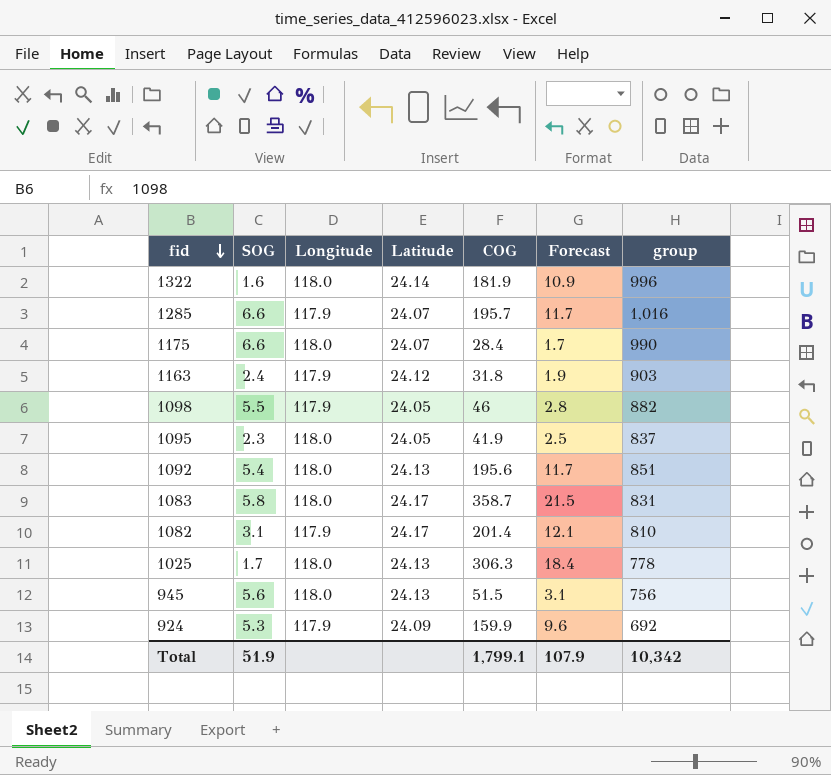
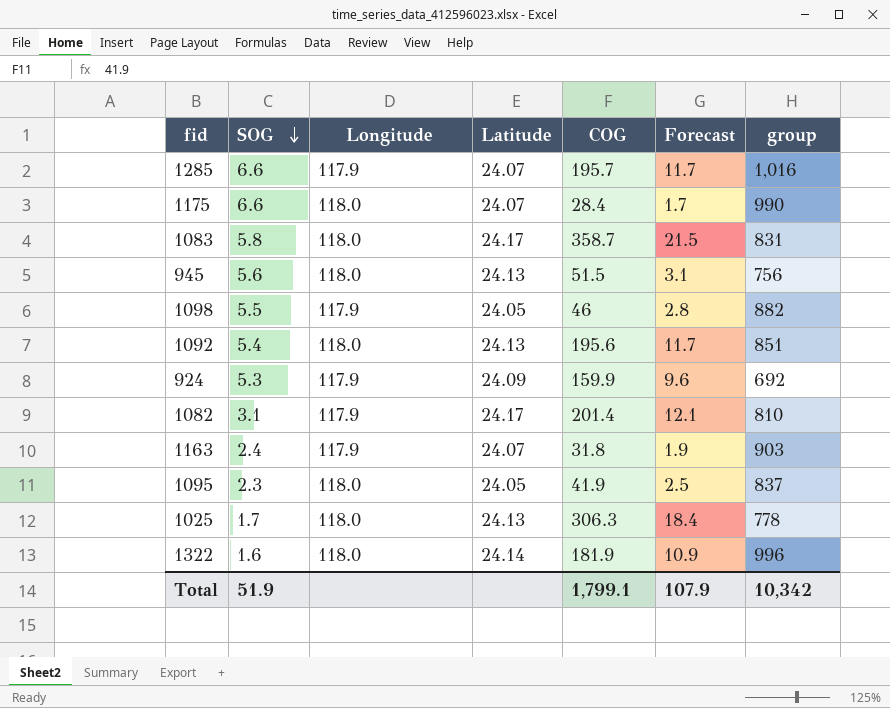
row order: fid descending -> SOG descending
1163 | Latitude: 24.12 -> 24.07

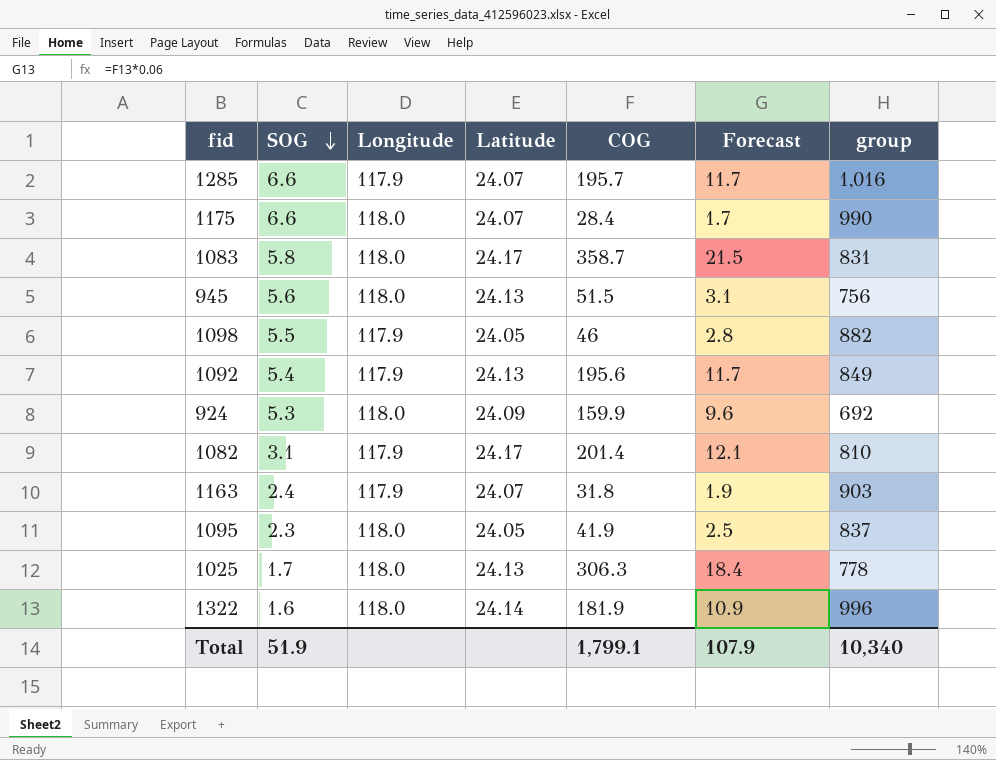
1092 | Longitude: 118.0 -> 117.9
1092 | group: 851 -> 849
924 | Longitude: 117.9 -> 118.0
Total | group: 10,342 -> 10,340

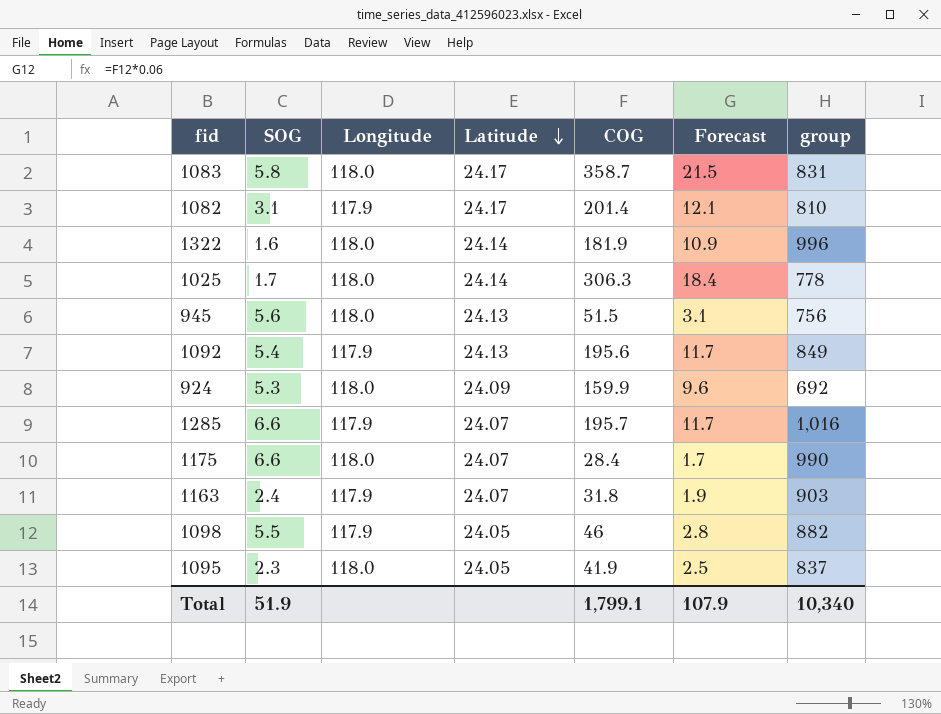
row order: SOG descending -> Latitude descending
1025 | Latitude: 24.13 -> 24.14

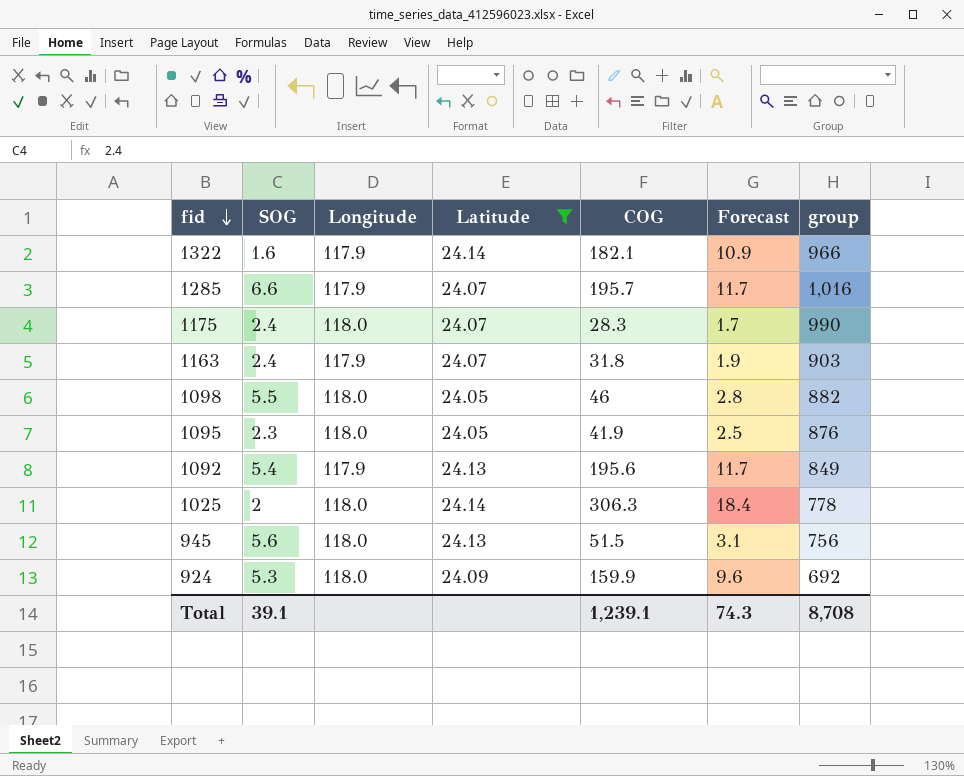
filter: none -> Latitude != 24.17
row order: Latitude descending -> fid descending
1322 | Longitude: 118.0 -> 117.9
1322 | COG: 181.9 -> 182.1
1322 | group: 996 -> 966
1175 | SOG: 6.6 -> 2.4
1175 | COG: 28.4 -> 28.3
1098 | Longitude: 117.9 -> 118.0
1095 | group: 837 -> 876
1025 | SOG: 1.7 -> 2
Total | SOG: 51.9 -> 39.1
Total | COG: 1,799.1 -> 1,239.1
Total | Forecast: 107.9 -> 74.3
Total | group: 10,340 -> 8,708

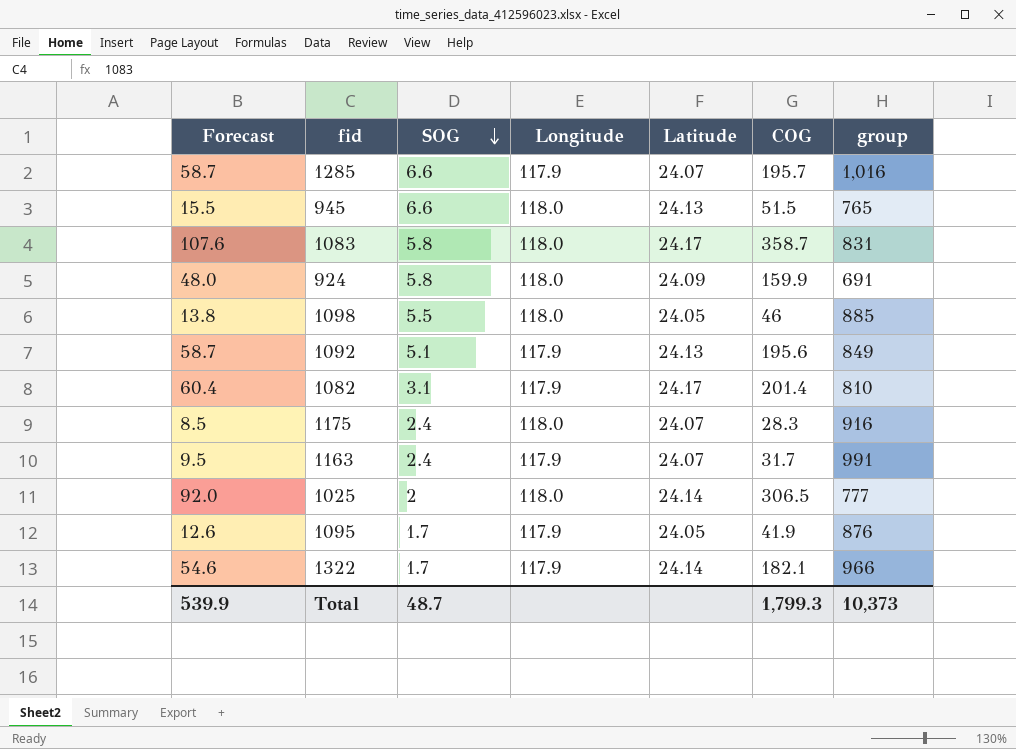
filter: Latitude != 24.17 -> none
row order: fid descending -> SOG descending
column Forecast | formula: [COG] * 0.06 -> [COG] * 0.3
column Forecast | position: 6 -> 1
945 | SOG: 5.6 -> 6.6
945 | group: 756 -> 765
924 | SOG: 5.3 -> 5.8
924 | group: 692 -> 691
1098 | group: 882 -> 885
1092 | SOG: 5.4 -> 5.1
1175 | group: 990 -> 916
1163 | COG: 31.8 -> 31.7
1163 | group: 903 -> 991
1025 | COG: 306.3 -> 306.5
1025 | group: 778 -> 777
1095 | SOG: 2.3 -> 1.7
1095 | Longitude: 118.0 -> 117.9
1322 | SOG: 1.6 -> 1.7
Total | Forecast: 74.3 -> 539.9
Total | SOG: 39.1 -> 48.7
Total | COG: 1,239.1 -> 1,799.3
Total | group: 8,708 -> 10,373

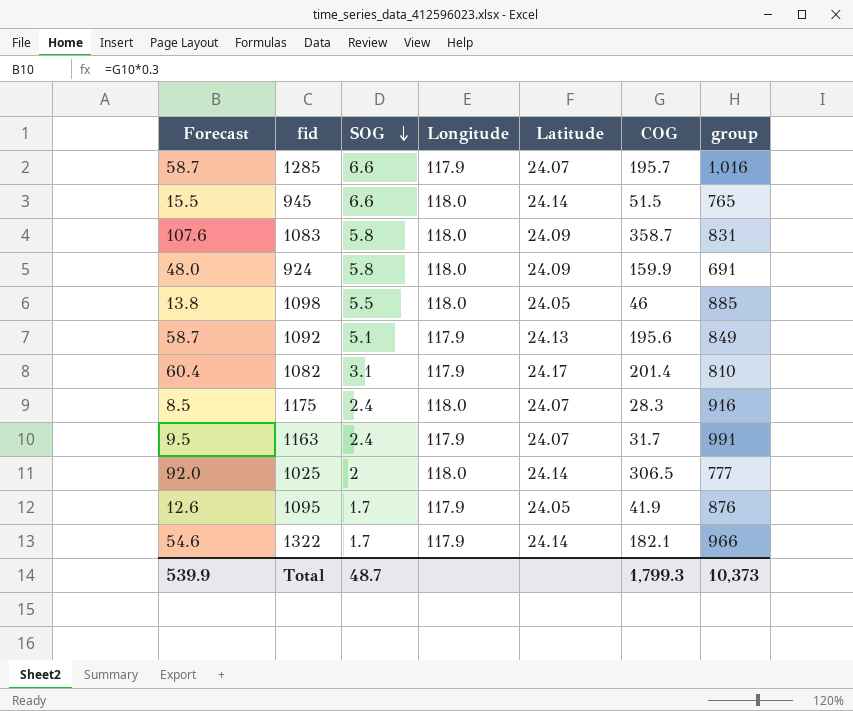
945 | Latitude: 24.13 -> 24.14
1083 | Latitude: 24.17 -> 24.09

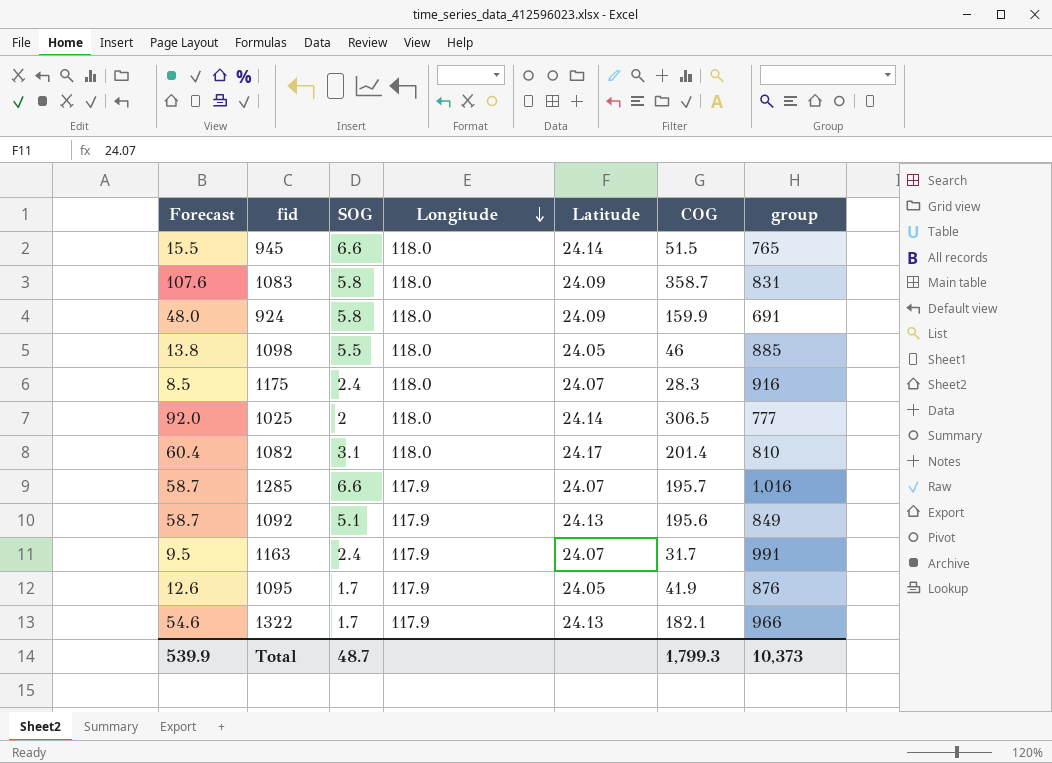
row order: SOG descending -> Longitude descending
1082 | Longitude: 117.9 -> 118.0
1322 | Latitude: 24.14 -> 24.13

